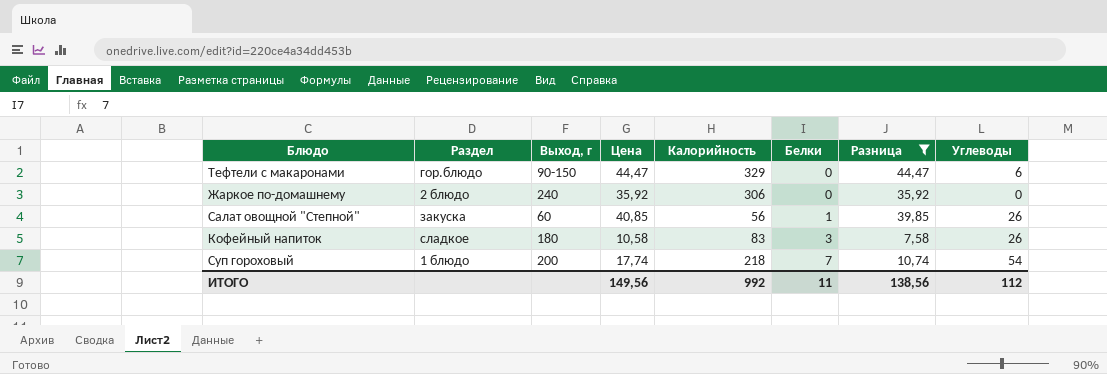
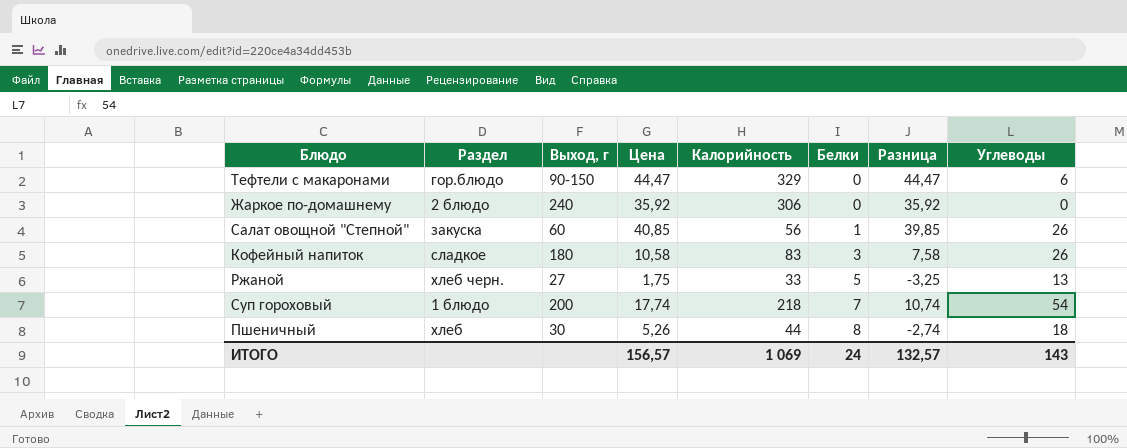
filter: Разница >= 7,58 -> none
ИТОГО | Цена: 149,56 -> 156,57
ИТОГО | Калорийность: 992 -> 1 069
ИТОГО | Белки: 11 -> 24
ИТОГО | Разница: 138,56 -> 132,57
ИТОГО | Углеводы: 112 -> 143

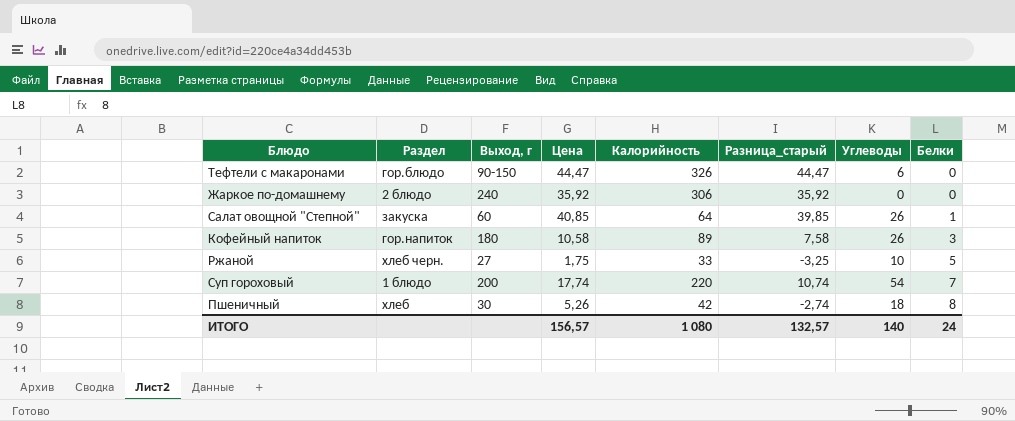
column name: Разница -> Разница_старый
column Белки | position: 6 -> 8
Тефтели с макаронами | Калорийность: 329 -> 326
Салат овощной "Степной" | Калорийность: 56 -> 64
Кофейный напиток | Раздел: сладкое -> гор.напиток
Кофейный напиток | Калорийность: 83 -> 89
Ржаной | Углеводы: 13 -> 10
Суп гороховый | Калорийность: 218 -> 220
Пшеничный | Калорийность: 44 -> 42
ИТОГО | Калорийность: 1 069 -> 1 080
ИТОГО | Углеводы: 143 -> 140

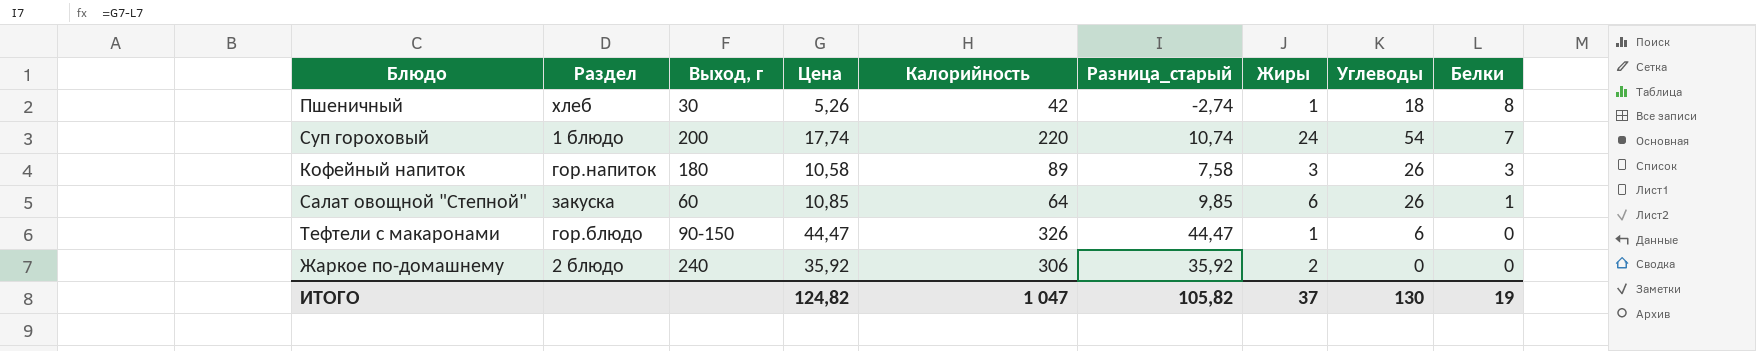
row order: Белки ascending -> Белки descending
column Жиры | position: none -> 7
row Ржаной: хлеб черн. | 27 | 1,75 | 33 | -3,25 | 10 | 5 -> none
Салат овощной "Степной" | Цена: 40,85 -> 10,85
Салат овощной "Степной" | Разница_старый: 39,85 -> 9,85
ИТОГО | Цена: 156,57 -> 124,82
ИТОГО | Калорийность: 1 080 -> 1 047
ИТОГО | Разница_старый: 132,57 -> 105,82
ИТОГО | Углеводы: 140 -> 130
ИТОГО | Белки: 24 -> 19

